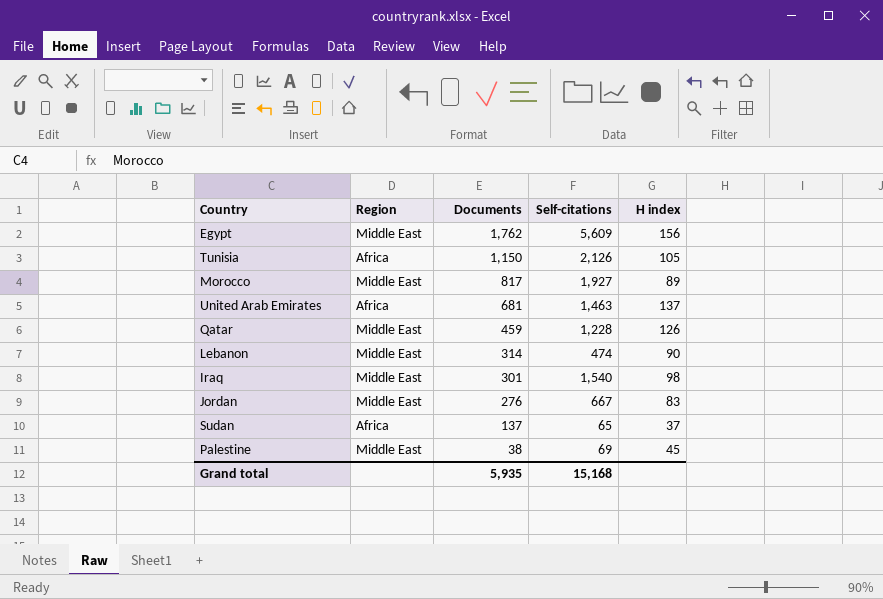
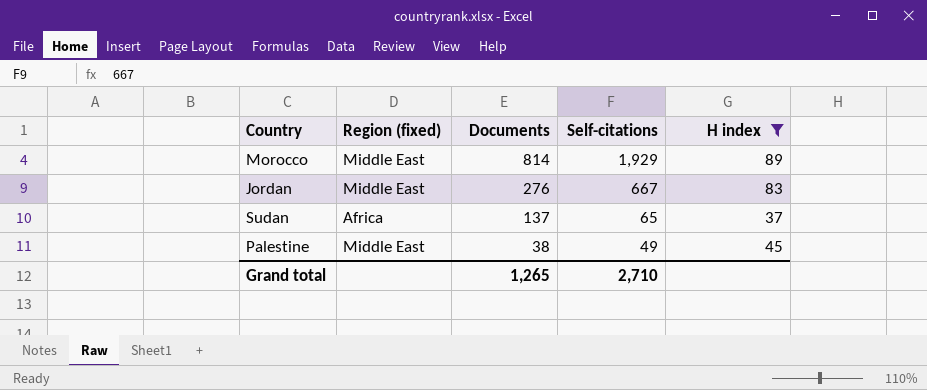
filter: none -> H index <= 89
column name: Region -> Region (fixed)
Morocco | Documents: 817 -> 814
Morocco | Self-citations: 1,927 -> 1,929
Palestine | Self-citations: 69 -> 49
Grand total | Documents: 5,935 -> 1,265
Grand total | Self-citations: 15,168 -> 2,710

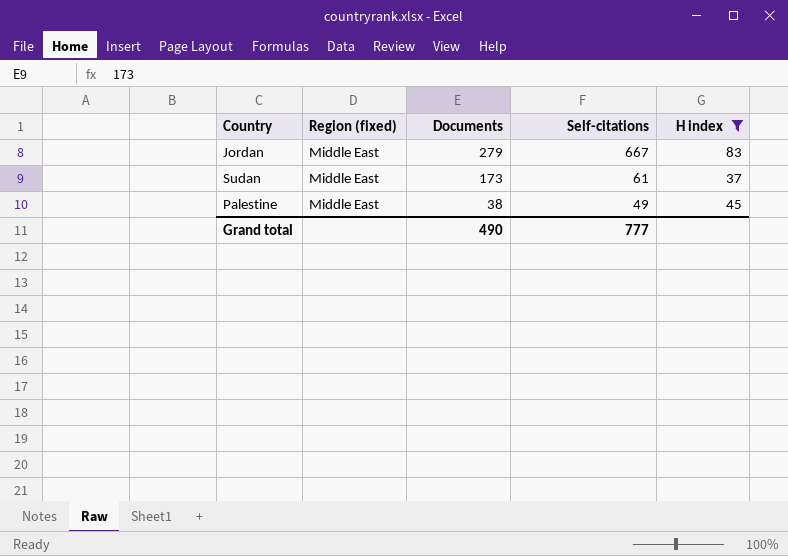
row Morocco: Middle East | 814 | 1,929 | 89 -> none
Jordan | Documents: 276 -> 279
Sudan | Region (fixed): Africa -> Middle East
Sudan | Documents: 137 -> 173
Sudan | Self-citations: 65 -> 61
Grand total | Documents: 1,265 -> 490
Grand total | Self-citations: 2,710 -> 777

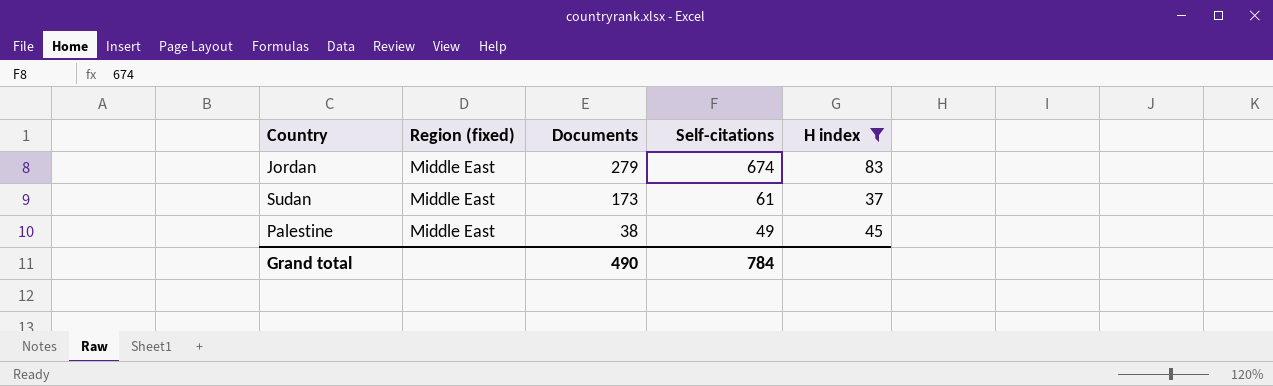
Jordan | Self-citations: 667 -> 674
Grand total | Self-citations: 777 -> 784

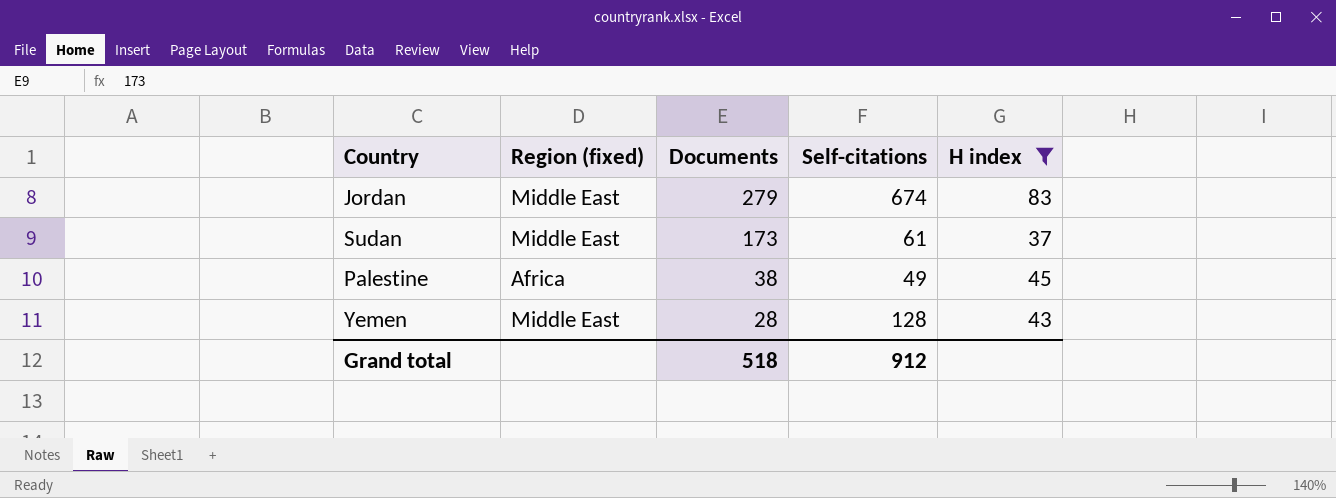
Palestine | Region (fixed): Middle East -> Africa
row Yemen: none -> Middle East | 28 | 128 | 43
Grand total | Documents: 490 -> 518
Grand total | Self-citations: 784 -> 912

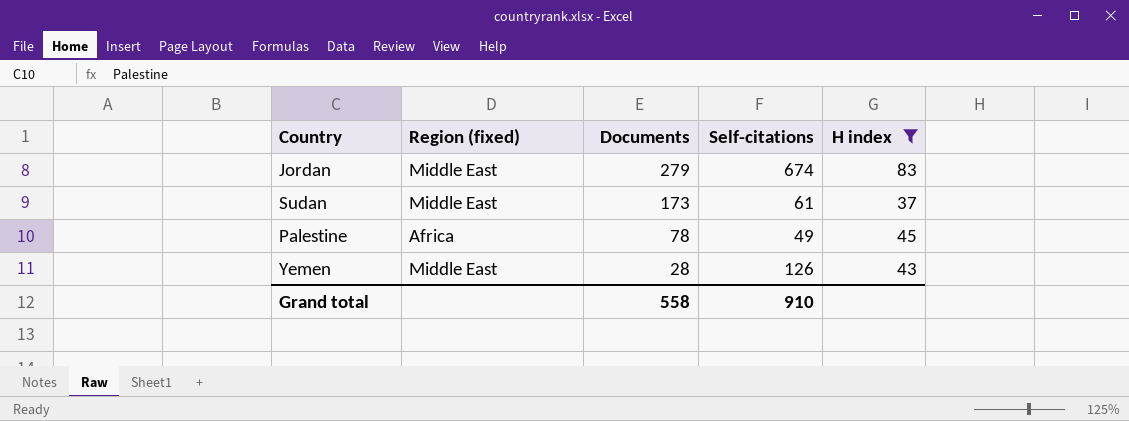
Palestine | Documents: 38 -> 78
Yemen | Self-citations: 128 -> 126
Grand total | Documents: 518 -> 558
Grand total | Self-citations: 912 -> 910

